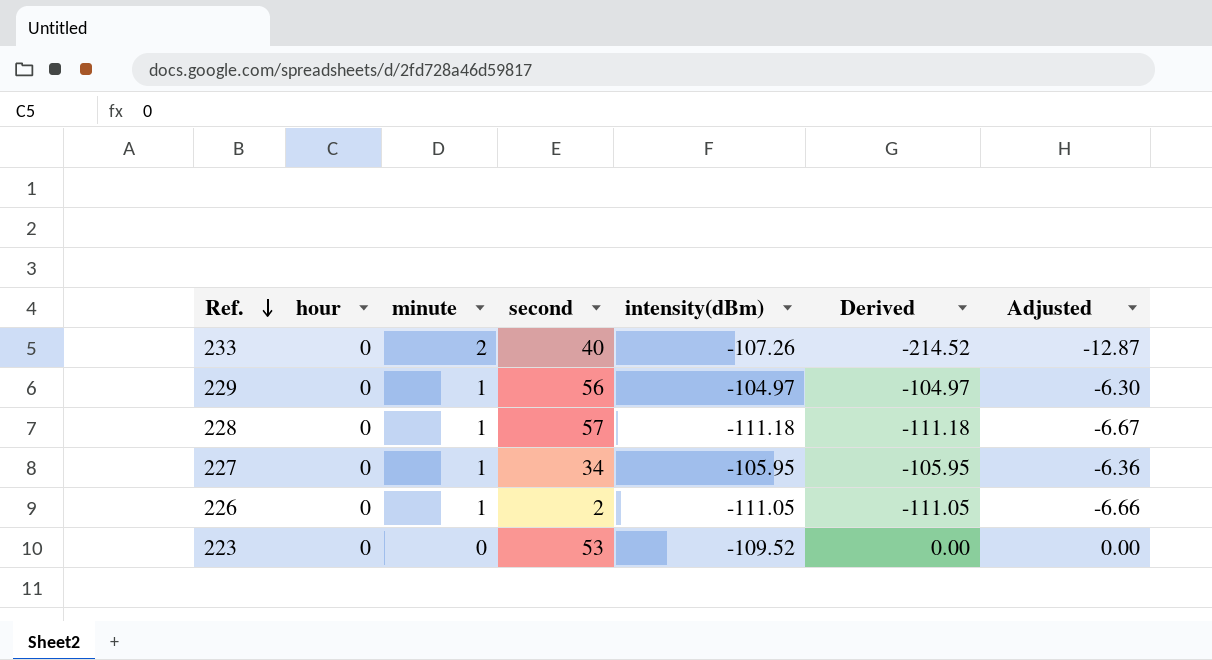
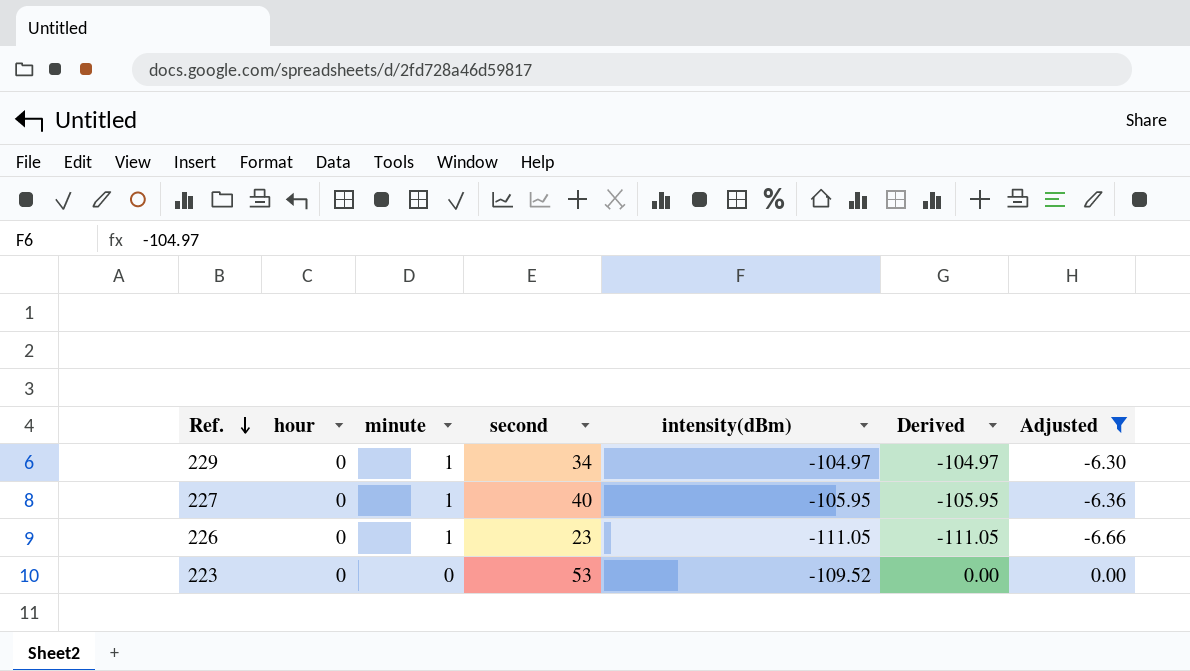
filter: none -> Adjusted >= -6.66
229 | second: 56 -> 34
227 | second: 34 -> 40
226 | second: 2 -> 23

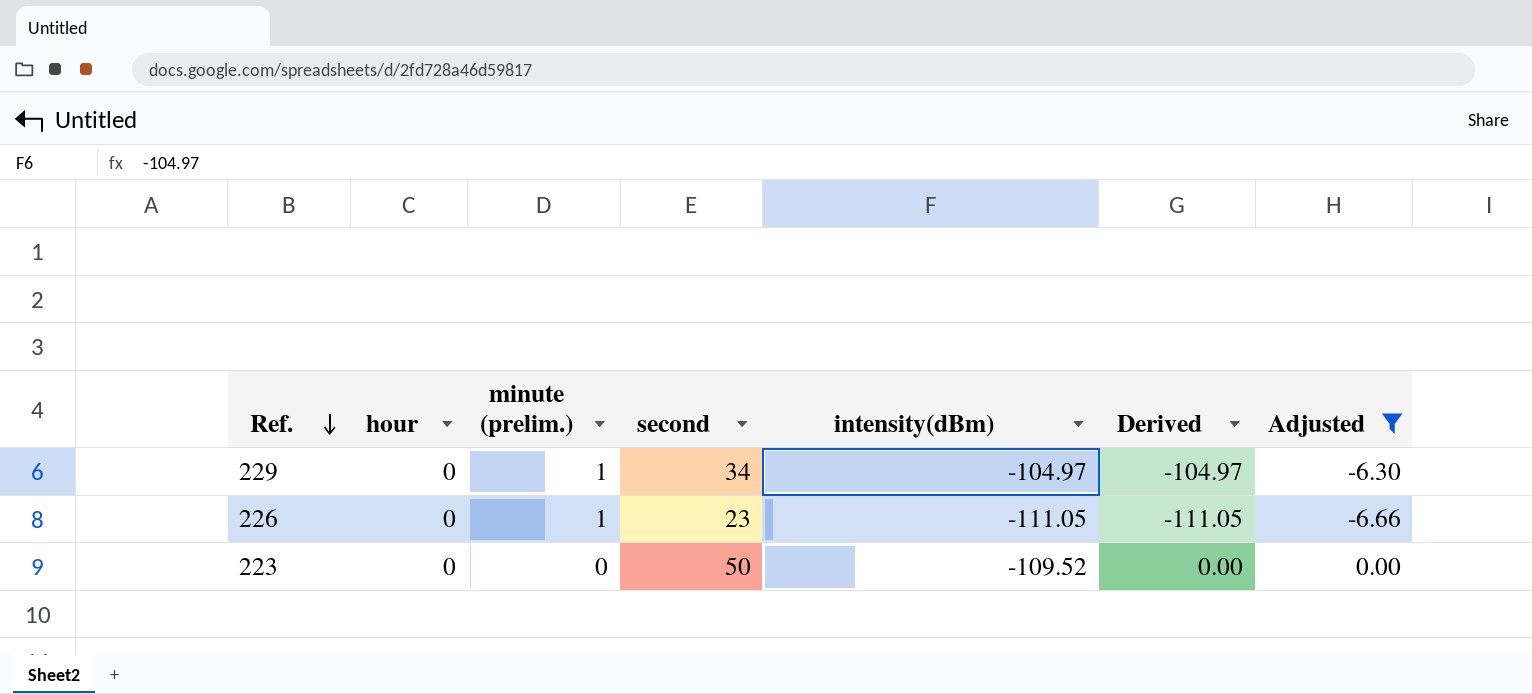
column name: minute -> minute (prelim.)
row 227: 0 | 1 | 40 | -105.95 | -105.95 | -6.36 -> none
223 | second: 53 -> 50

